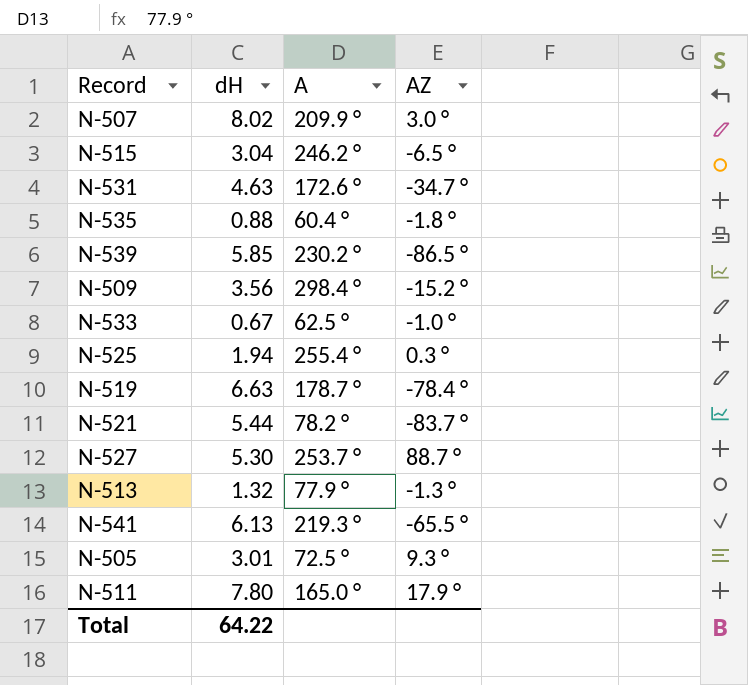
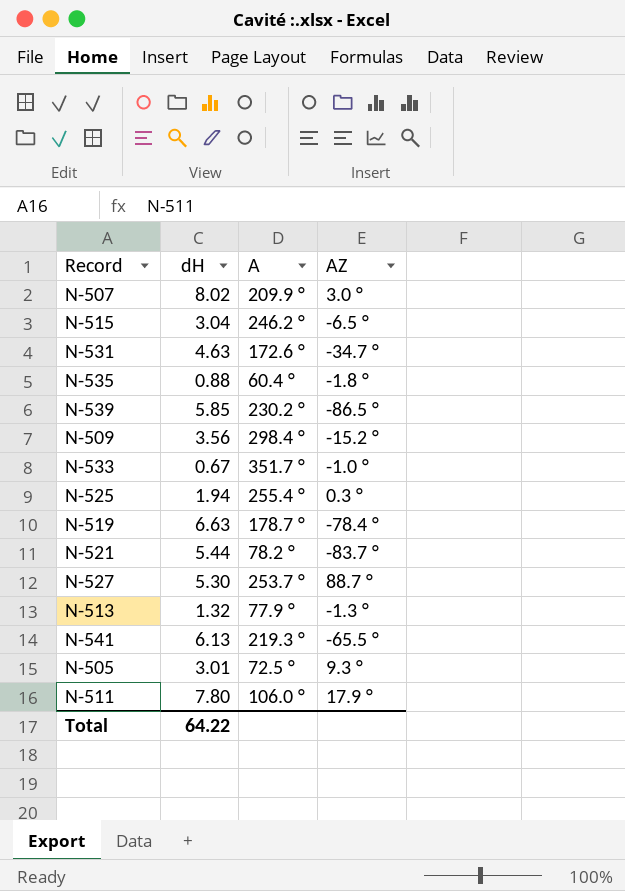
N-533 | A: 62.5 ° -> 351.7 °
N-511 | A: 165.0 ° -> 106.0 °

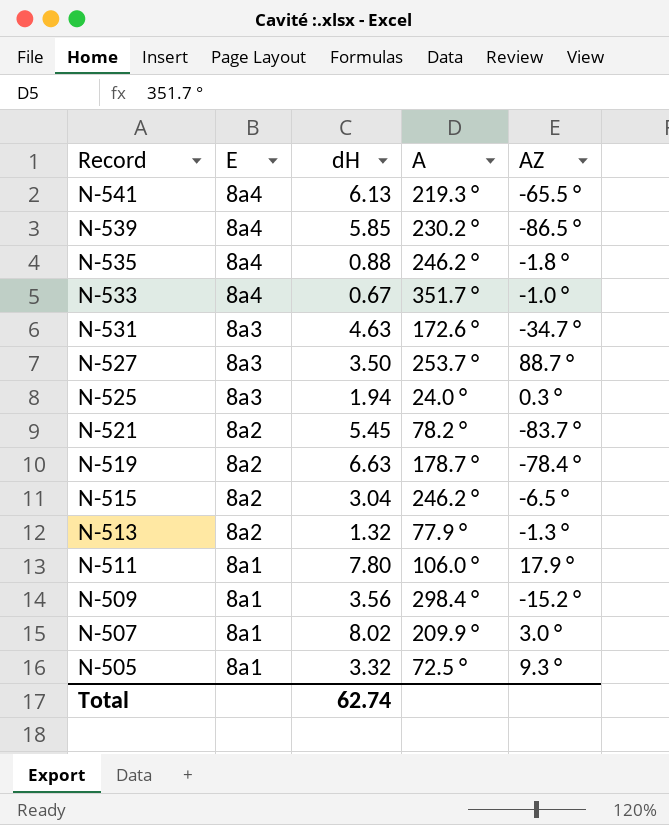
row order: none -> Record descending
column E | position: none -> 2
N-535 | A: 60.4 ° -> 246.2 °
N-527 | dH: 5.30 -> 3.50
N-525 | A: 255.4 ° -> 24.0 °
N-521 | dH: 5.44 -> 5.45
N-505 | dH: 3.01 -> 3.32
Total | dH: 64.22 -> 62.74

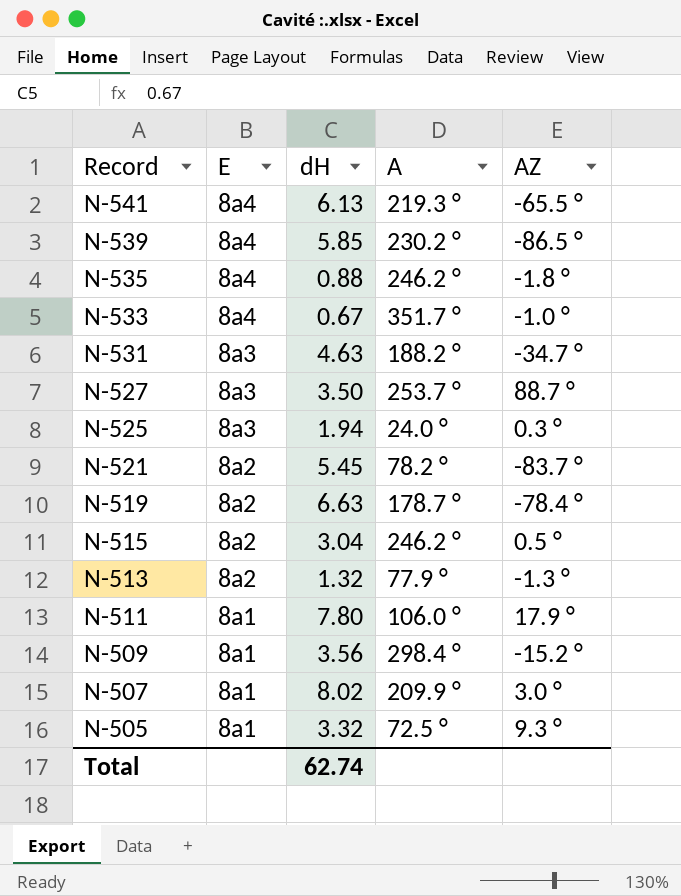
N-531 | A: 172.6 ° -> 188.2 °
N-515 | AZ: -6.5 ° -> 0.5 °

